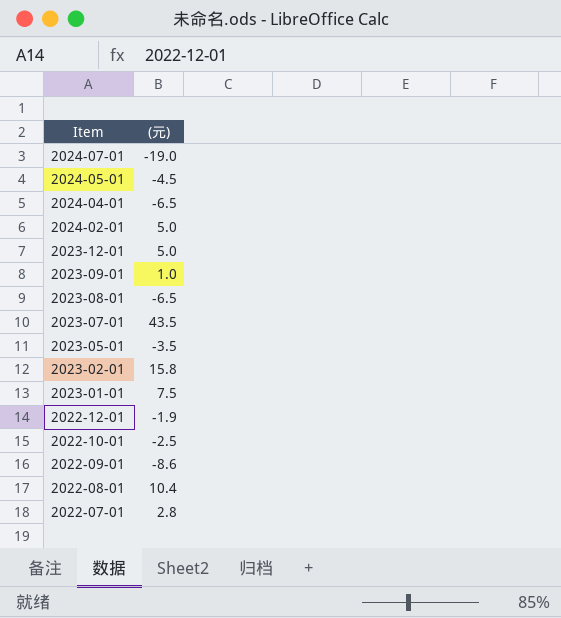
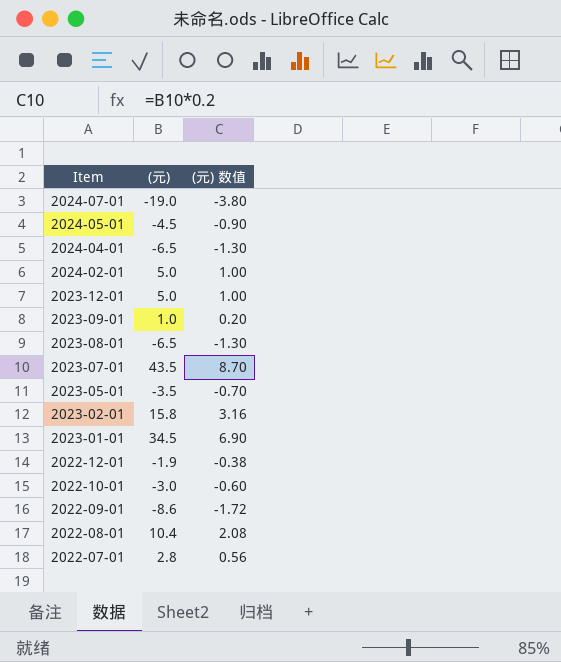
column (元) 数值 | formula: none -> [(元)] * 0.2
2023-01-01 | (元): 7.5 -> 34.5
2022-10-01 | (元): -2.5 -> -3.0

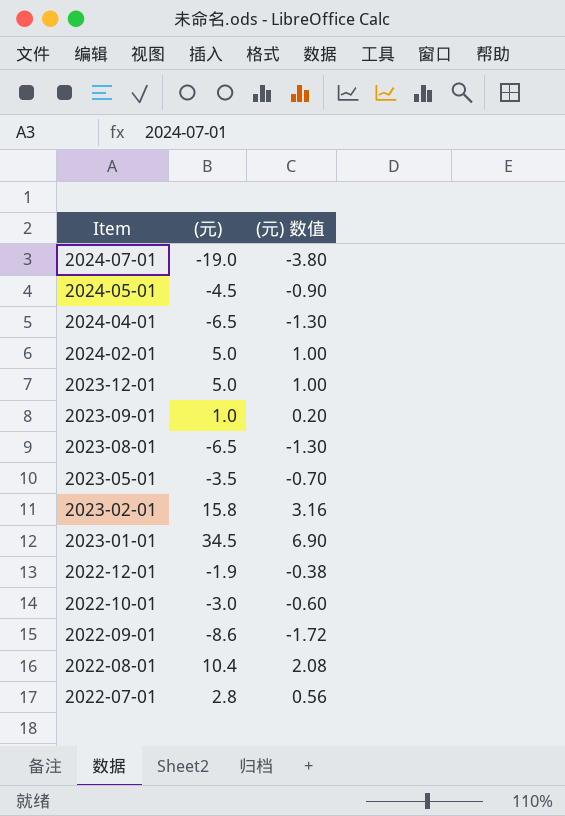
row 2023-07-01: 43.5 | 8.70 -> none

